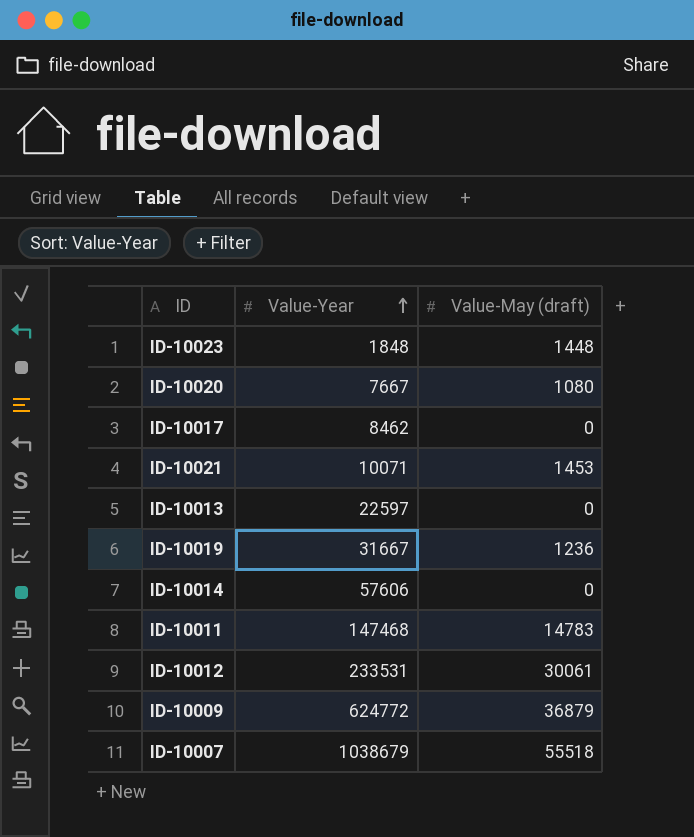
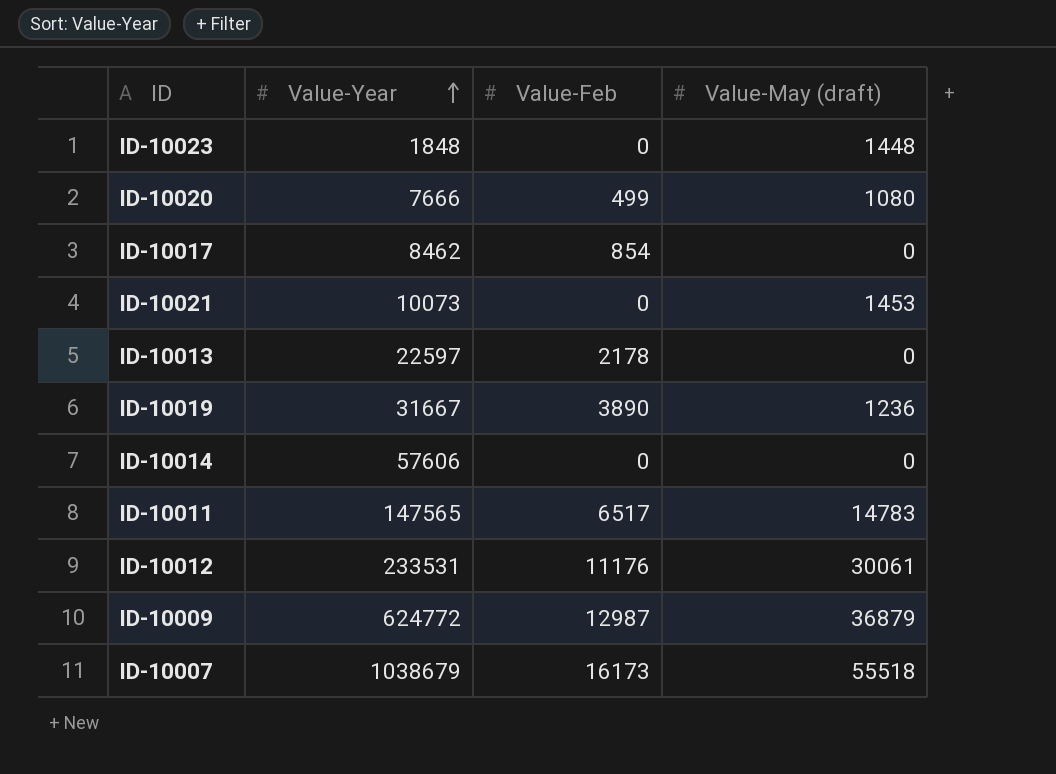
column Value-Feb | position: none -> 3
ID-10020 | Value-Year: 7667 -> 7666
ID-10021 | Value-Year: 10071 -> 10073
ID-10011 | Value-Year: 147468 -> 147565

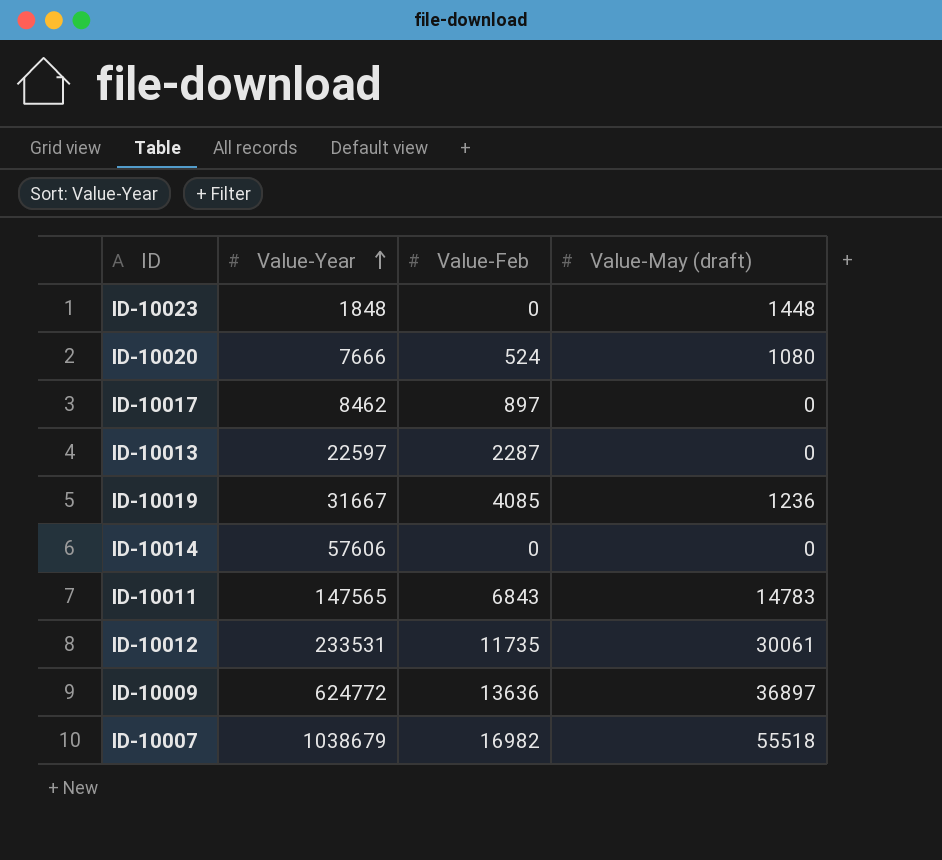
row ID-10021: 10073 | 0 | 1453 -> none
ID-10020 | Value-Feb: 499 -> 524
ID-10017 | Value-Feb: 854 -> 897
ID-10013 | Value-Feb: 2178 -> 2287
ID-10019 | Value-Feb: 3890 -> 4085
ID-10011 | Value-Feb: 6517 -> 6843
ID-10012 | Value-Feb: 11176 -> 11735
ID-10009 | Value-Feb: 12987 -> 13636
ID-10009 | Value-May (draft): 36879 -> 36897
ID-10007 | Value-Feb: 16173 -> 16982

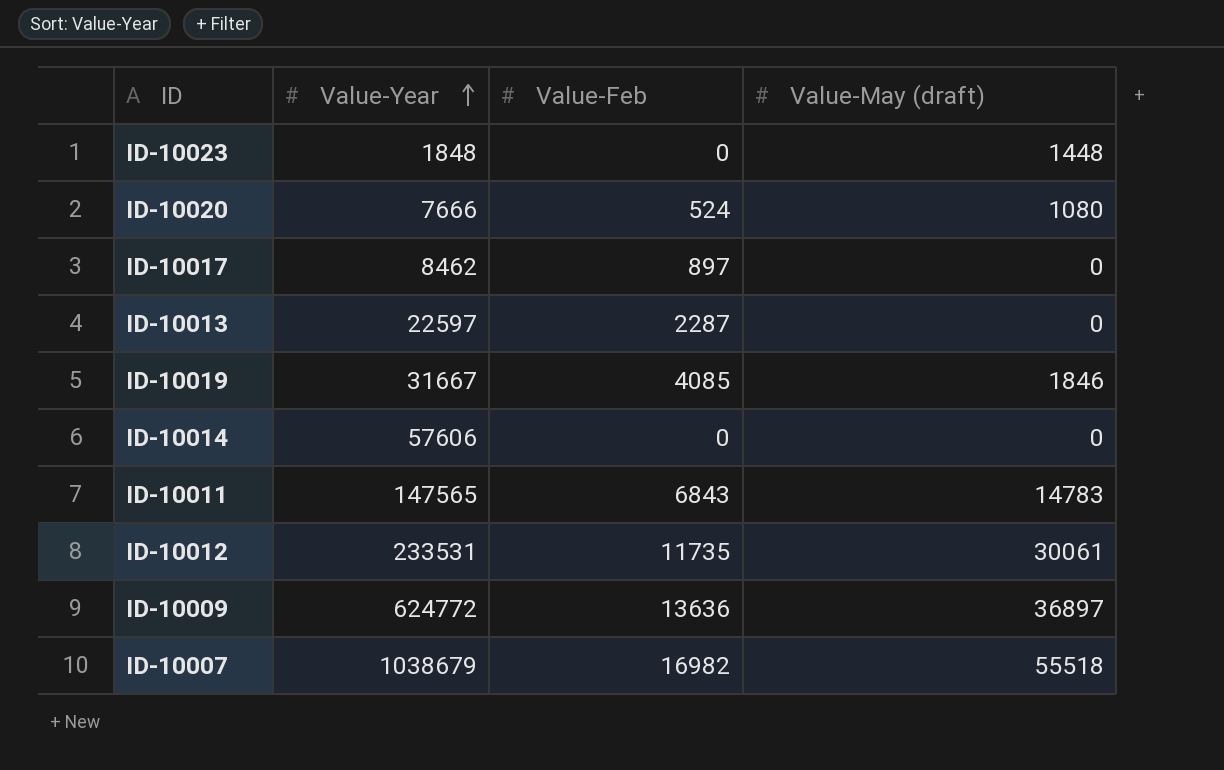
ID-10019 | Value-May (draft): 1236 -> 1846

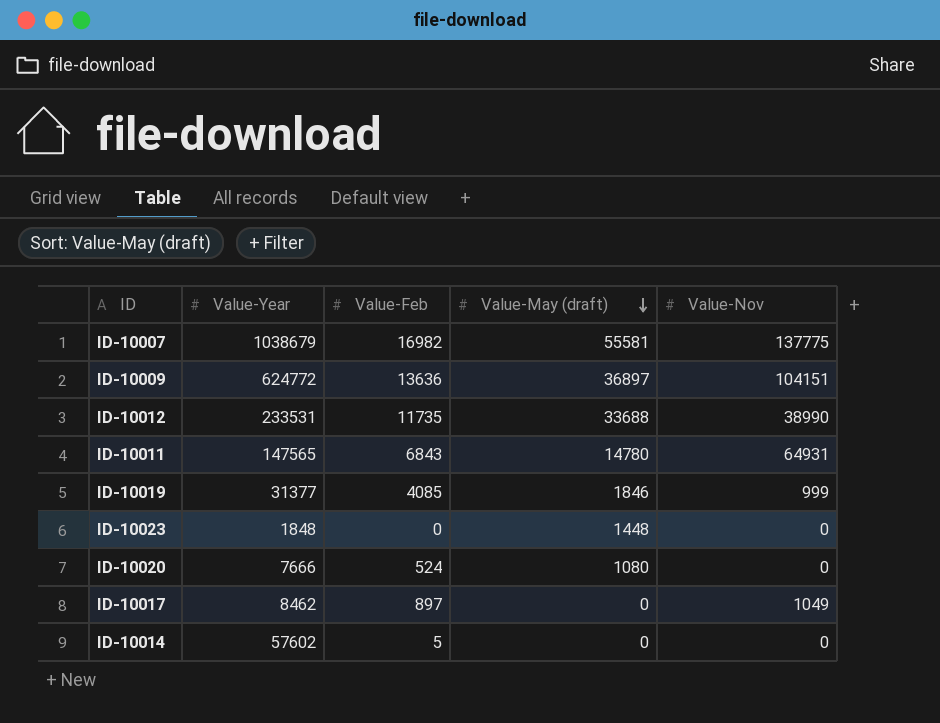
row order: Value-Year ascending -> Value-May (draft) descending
column Value-Nov | position: none -> 5
row ID-10013: 22597 | 2287 | 0 -> none
ID-10007 | Value-May (draft): 55518 -> 55581
ID-10012 | Value-May (draft): 30061 -> 33688
ID-10011 | Value-May (draft): 14783 -> 14780
ID-10019 | Value-Year: 31667 -> 31377
ID-10014 | Value-Year: 57606 -> 57602
ID-10014 | Value-Feb: 0 -> 5

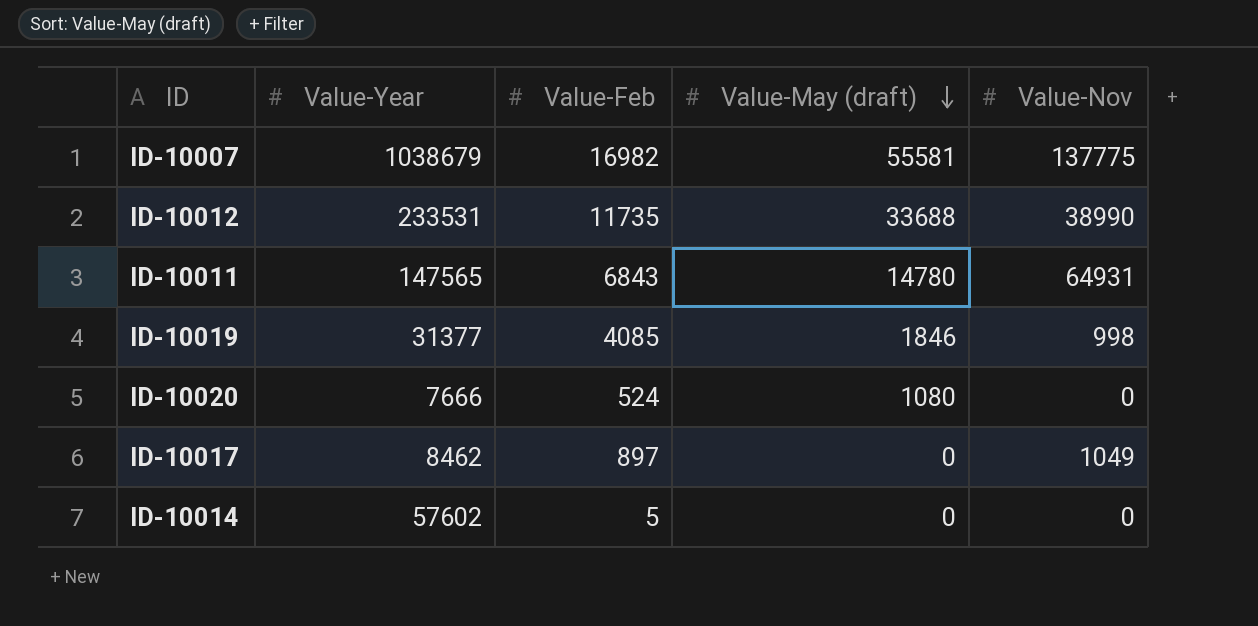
row ID-10009: 624772 | 13636 | 36897 | 104151 -> none
row ID-10023: 1848 | 0 | 1448 | 0 -> none
ID-10019 | Value-Nov: 999 -> 998

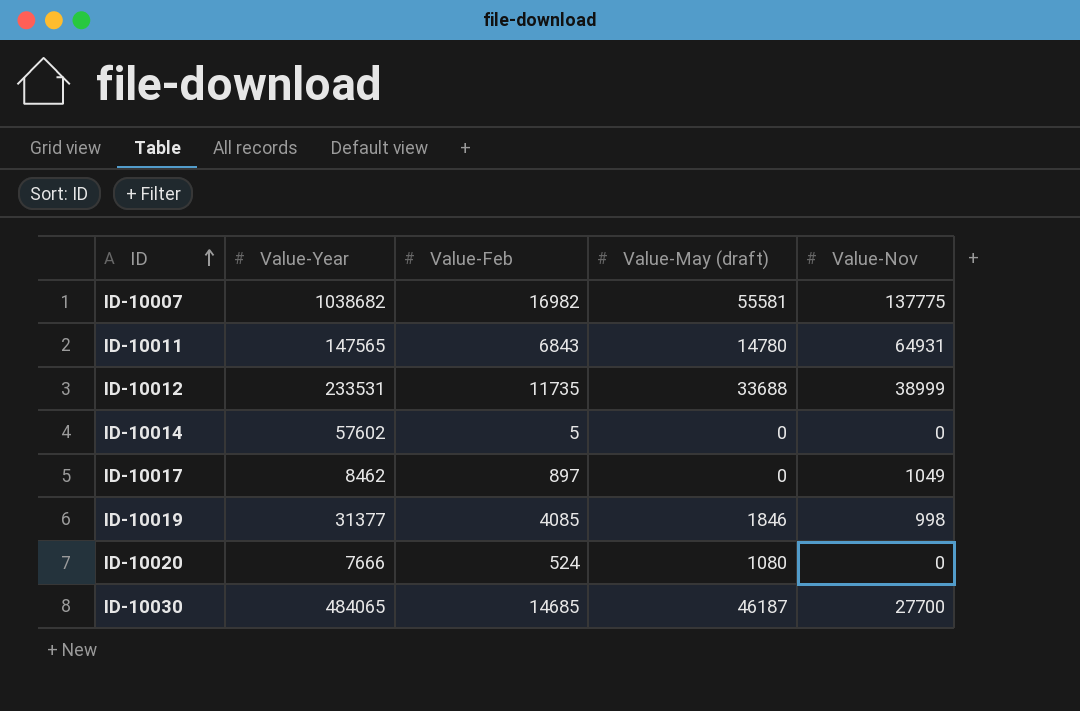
row order: Value-May (draft) descending -> ID ascending
ID-10007 | Value-Year: 1038679 -> 1038682
ID-10012 | Value-Nov: 38990 -> 38999
row ID-10030: none -> 484065 | 14685 | 46187 | 27700

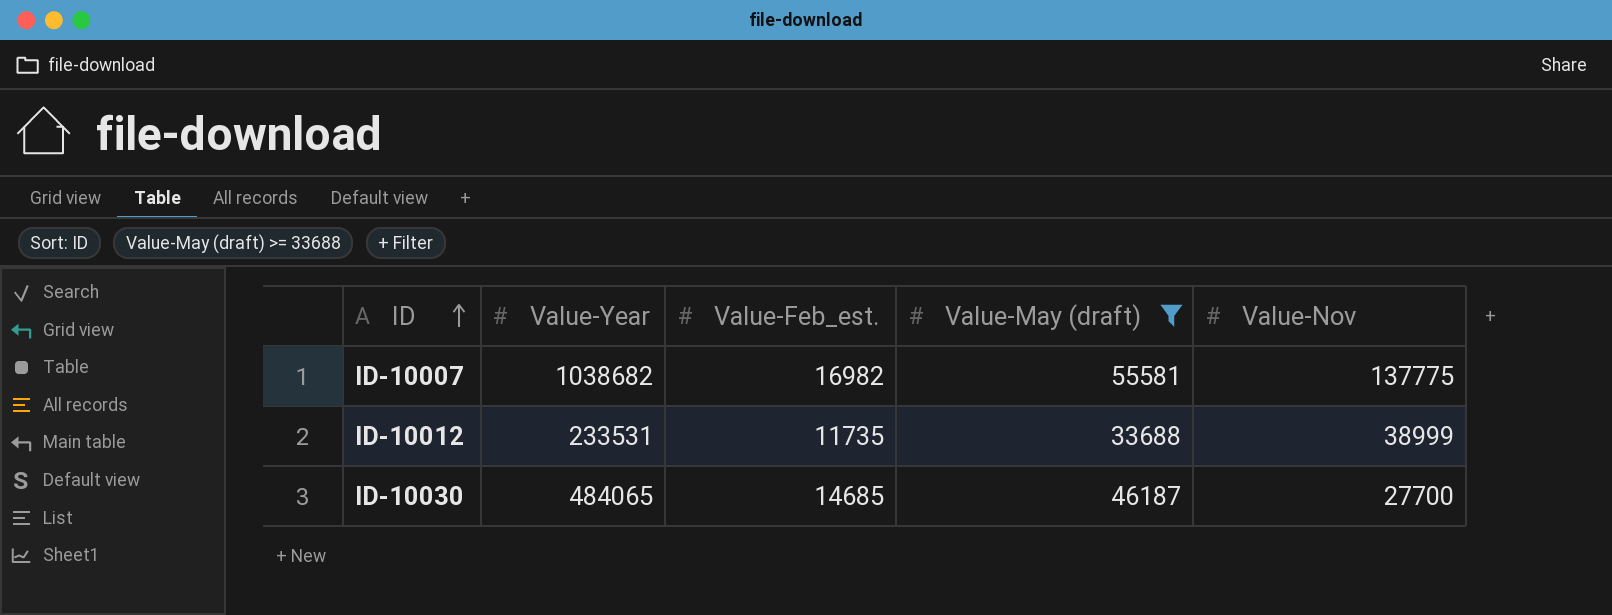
filter: none -> Value-May (draft) >= 33688
column name: Value-Feb -> Value-Feb_est.

